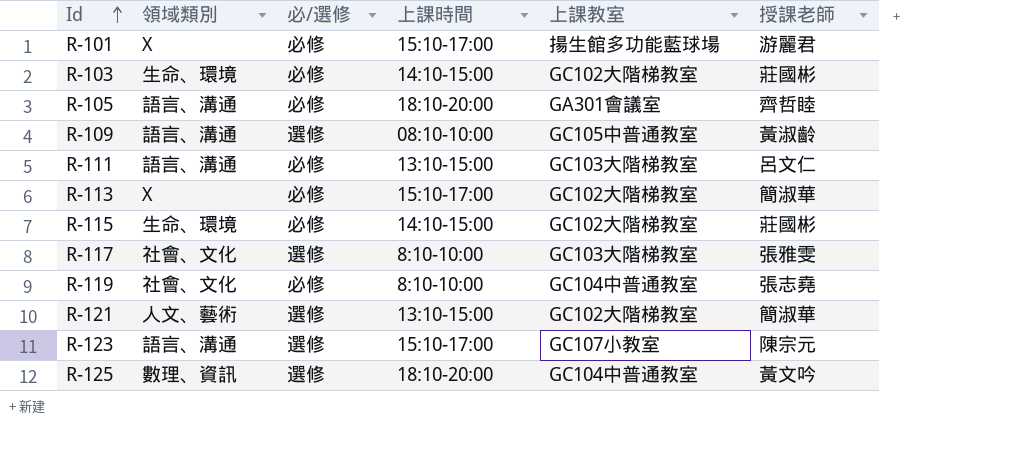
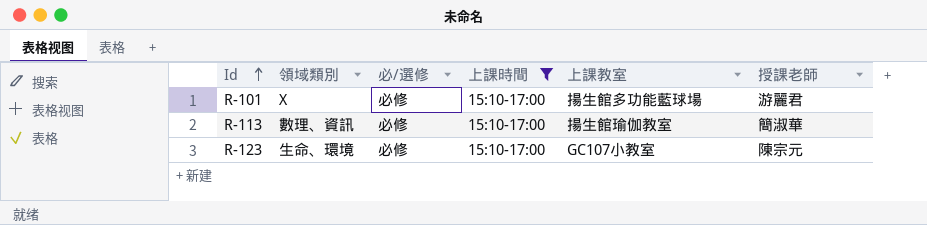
filter: none -> 上課時間 = 15:10-17:00
R-113 | 領域類別: X -> 數理、資訊
R-113 | 上課教室: GC102大階梯教室 -> 揚生館瑜伽教室
R-123 | 領域類別: 語言、溝通 -> 生命、環境
R-123 | 必/選修: 選修 -> 必修

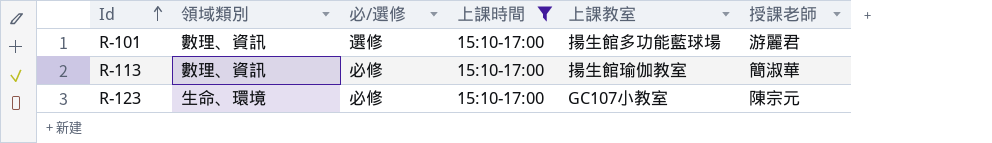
R-101 | 領域類別: X -> 數理、資訊
R-101 | 必/選修: 必修 -> 選修

